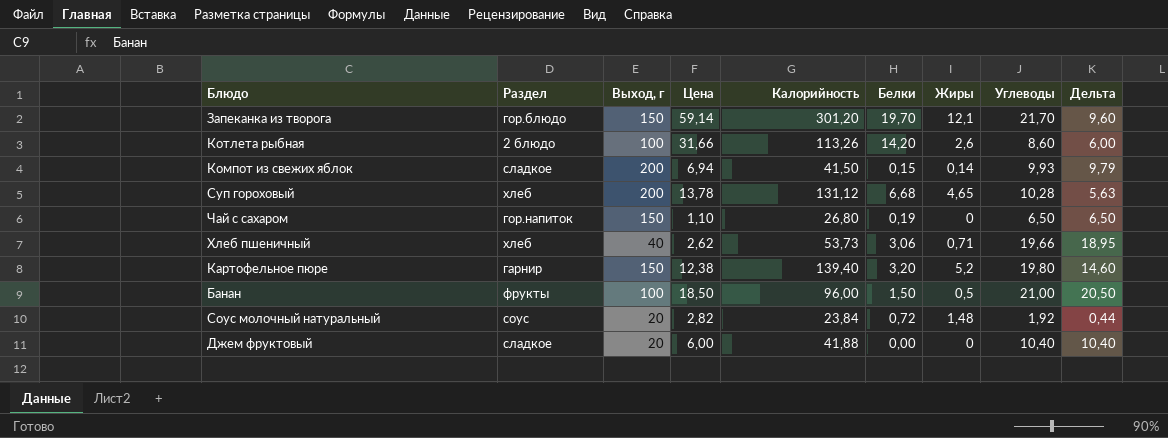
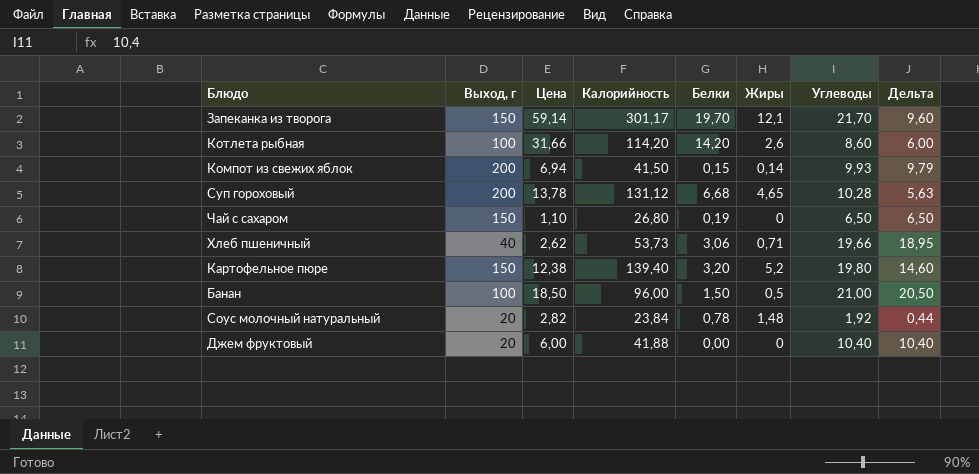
column Раздел | position: 2 -> none
Запеканка из творога | Калорийность: 301,20 -> 301,17
Котлета рыбная | Калорийность: 113,26 -> 114,20
Соус молочный натуральный | Белки: 0,72 -> 0,78

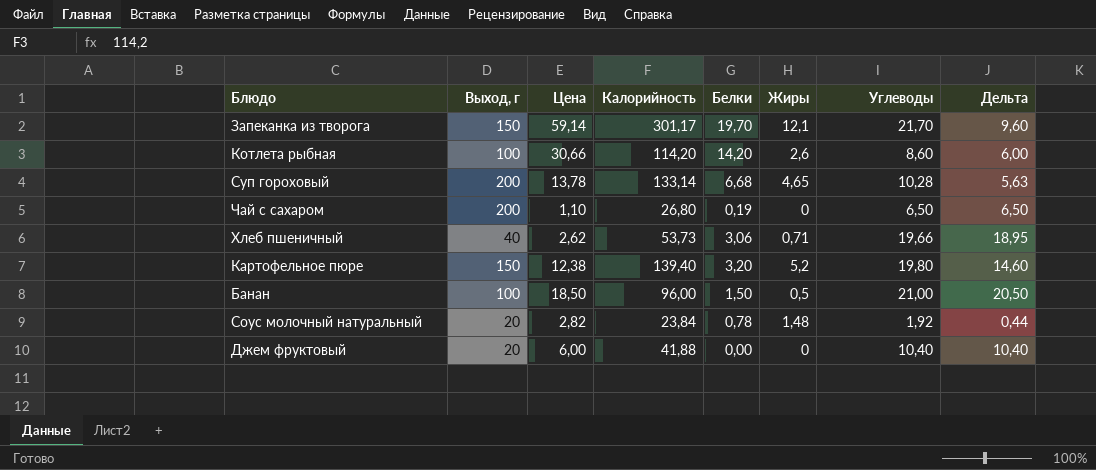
row Компот из свежих яблок: 200 | 6,94 | 41,50 | 0,15 | 0,14 | 9,93 | 9,79 -> none
Котлета рыбная | Цена: 31,66 -> 30,66
Суп гороховый | Калорийность: 131,12 -> 133,14
Чай с сахаром | Выход, г: 150 -> 200

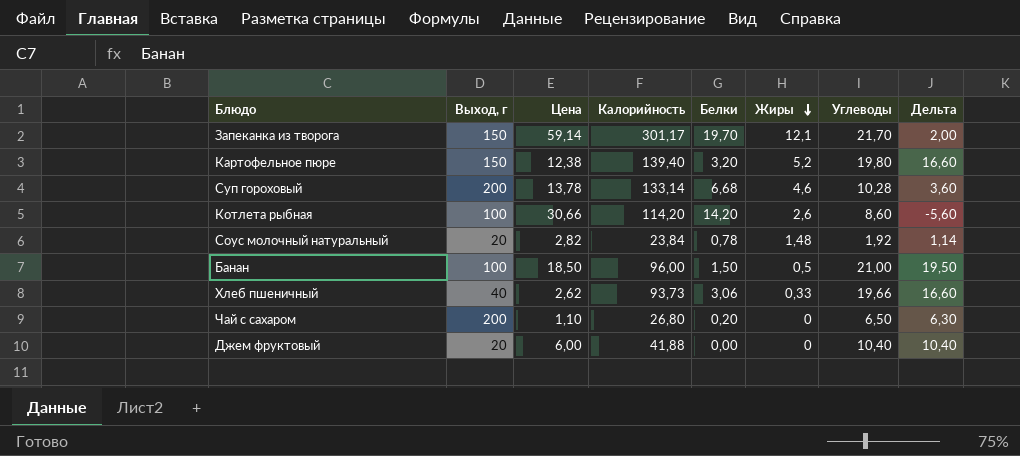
row order: none -> Жиры descending
column Дельта | formula: [Углеводы] - [Жиры] -> [Углеводы] - [Белки]
Суп гороховый | Жиры: 4,65 -> 4,6
Хлеб пшеничный | Калорийность: 53,73 -> 93,73
Хлеб пшеничный | Жиры: 0,71 -> 0,33
Чай с сахаром | Белки: 0,19 -> 0,20

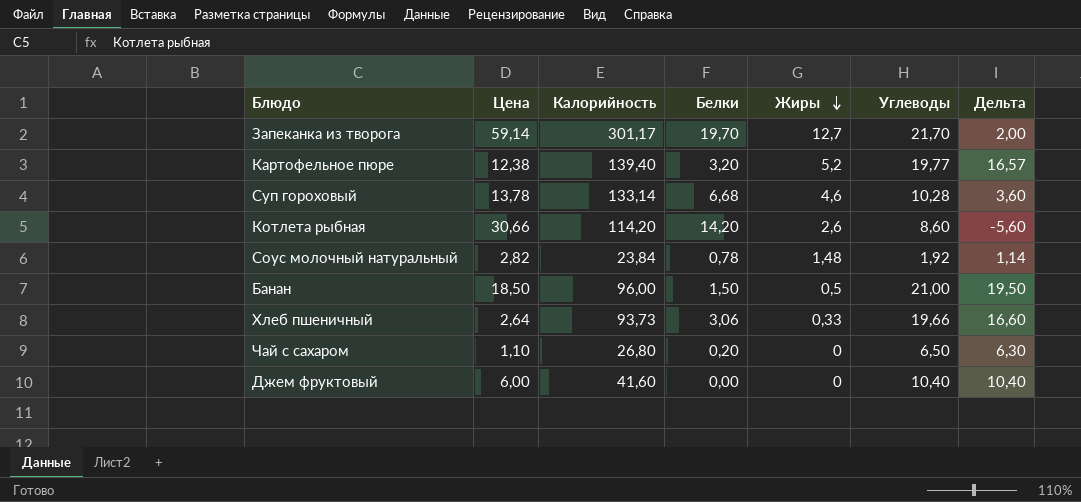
column Выход, г | position: 2 -> none
Запеканка из творога | Жиры: 12,1 -> 12,7
Картофельное пюре | Углеводы: 19,80 -> 19,77
Картофельное пюре | Дельта: 16,60 -> 16,57
Хлеб пшеничный | Цена: 2,62 -> 2,64
Джем фруктовый | Калорийность: 41,88 -> 41,60

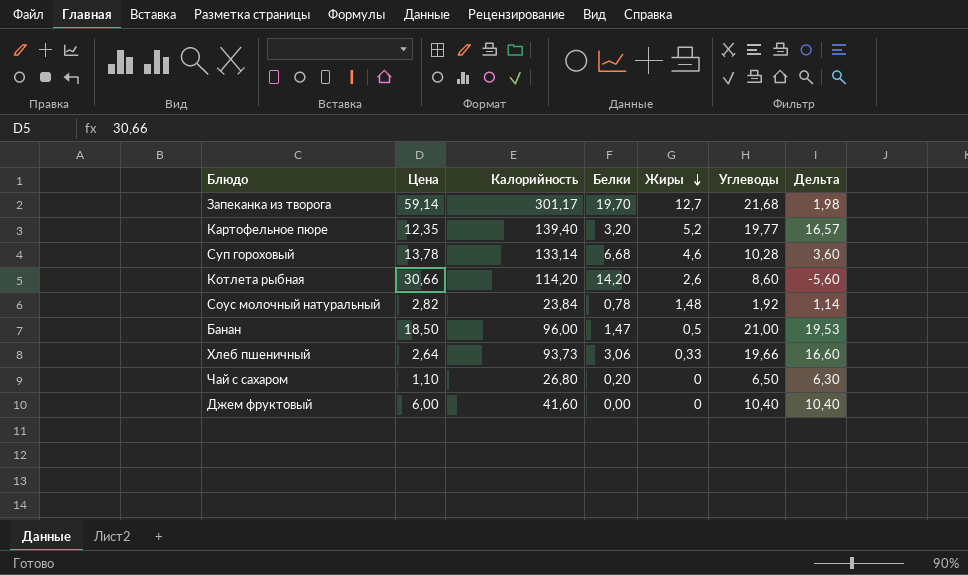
Запеканка из творога | Углеводы: 21,70 -> 21,68
Запеканка из творога | Дельта: 2,00 -> 1,98
Картофельное пюре | Цена: 12,38 -> 12,35
Банан | Белки: 1,50 -> 1,47
Банан | Дельта: 19,50 -> 19,53

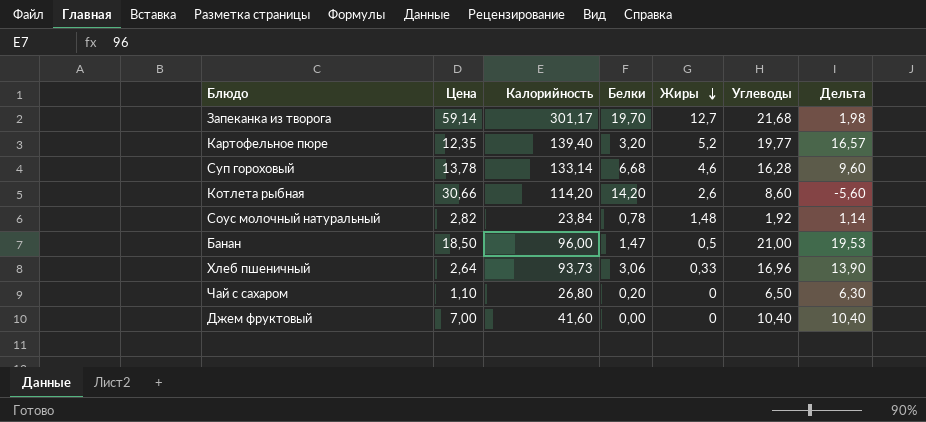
Суп гороховый | Углеводы: 10,28 -> 16,28
Суп гороховый | Дельта: 3,60 -> 9,60
Хлеб пшеничный | Углеводы: 19,66 -> 16,96
Хлеб пшеничный | Дельта: 16,60 -> 13,90
Джем фруктовый | Цена: 6,00 -> 7,00

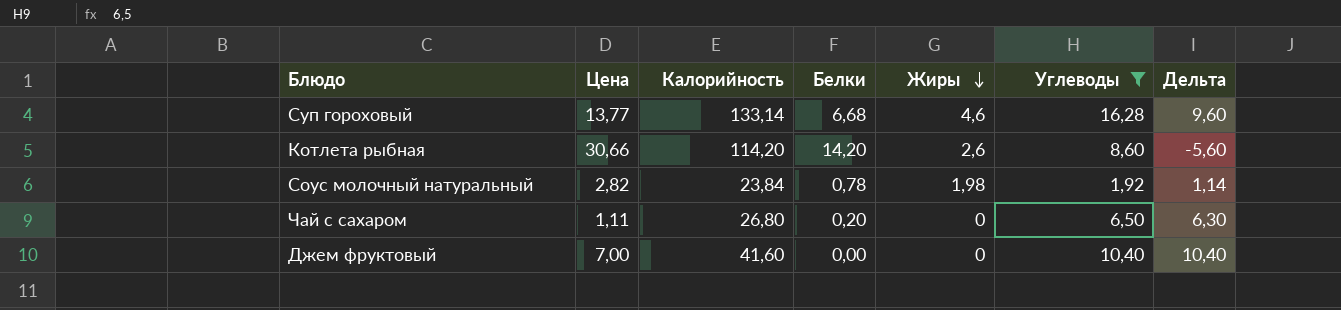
filter: none -> Углеводы <= 16,28
Суп гороховый | Цена: 13,78 -> 13,77
Соус молочный натуральный | Жиры: 1,48 -> 1,98
Чай с сахаром | Цена: 1,10 -> 1,11

